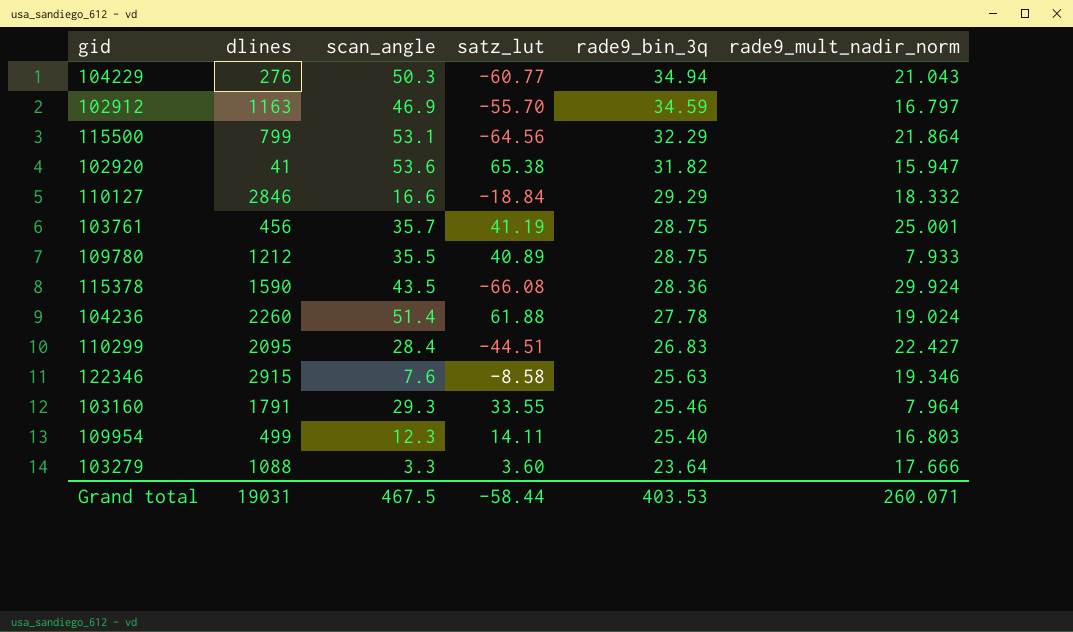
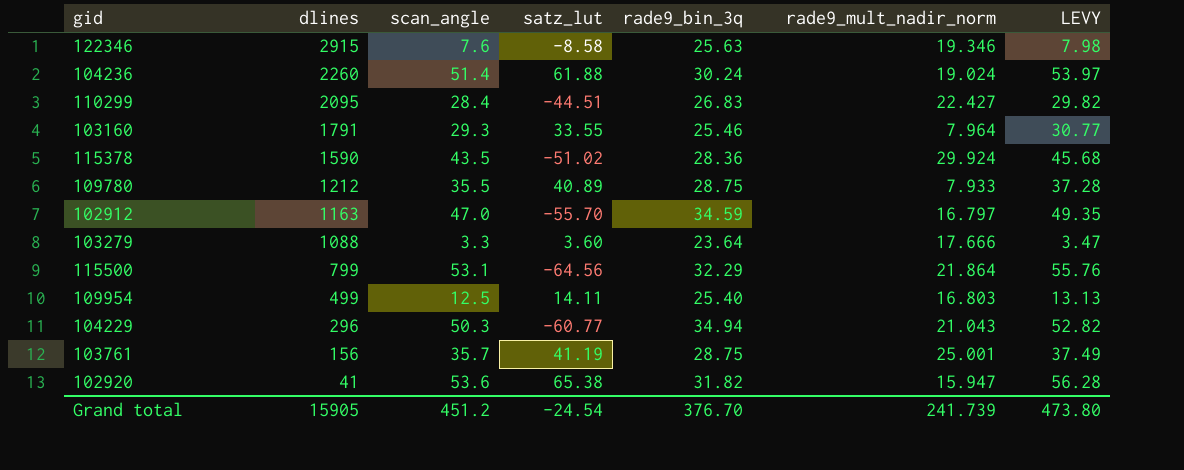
row order: rade9_bin_3q descending -> dlines descending
column LEVY | formula: none -> [scan_angle] * 1.05
row 110127: 2846 | 16.6 | -18.84 | 29.29 | 18.332 -> none
104236 | rade9_bin_3q: 27.78 -> 30.24
115378 | satz_lut: -66.08 -> -51.02
102912 | scan_angle: 46.9 -> 47.0
109954 | scan_angle: 12.3 -> 12.5
104229 | dlines: 276 -> 296
103761 | dlines: 456 -> 156
Grand total | dlines: 19031 -> 15905
Grand total | scan_angle: 467.5 -> 451.2
Grand total | satz_lut: -58.44 -> -24.54
Grand total | rade9_bin_3q: 403.53 -> 376.70
Grand total | rade9_mult_nadir_norm: 260.071 -> 241.739

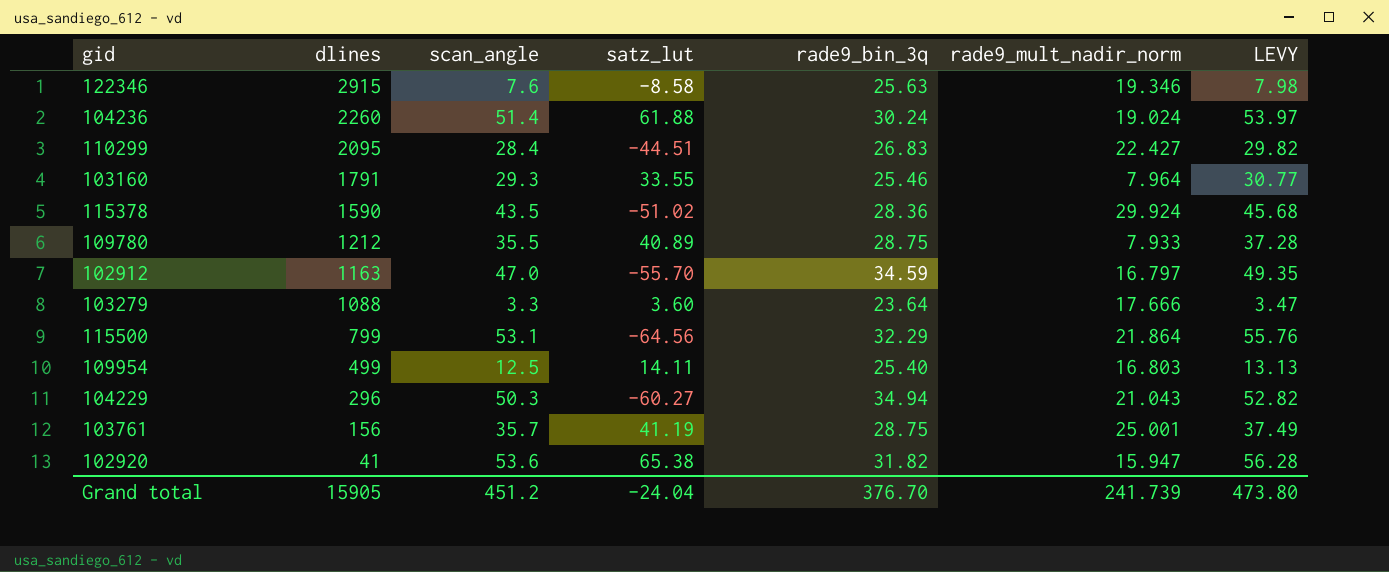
104229 | satz_lut: -60.77 -> -60.27
Grand total | satz_lut: -24.54 -> -24.04

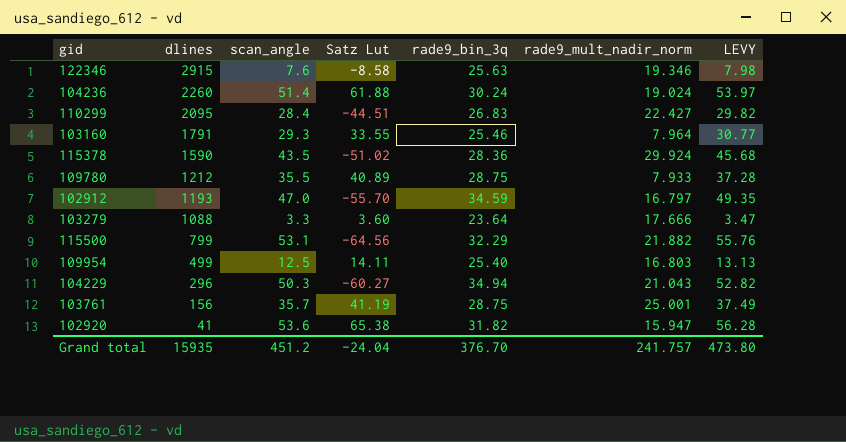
column name: satz_lut -> Satz Lut
102912 | dlines: 1163 -> 1193
115500 | rade9_mult_nadir_norm: 21.864 -> 21.882
Grand total | dlines: 15905 -> 15935
Grand total | rade9_mult_nadir_norm: 241.739 -> 241.757

